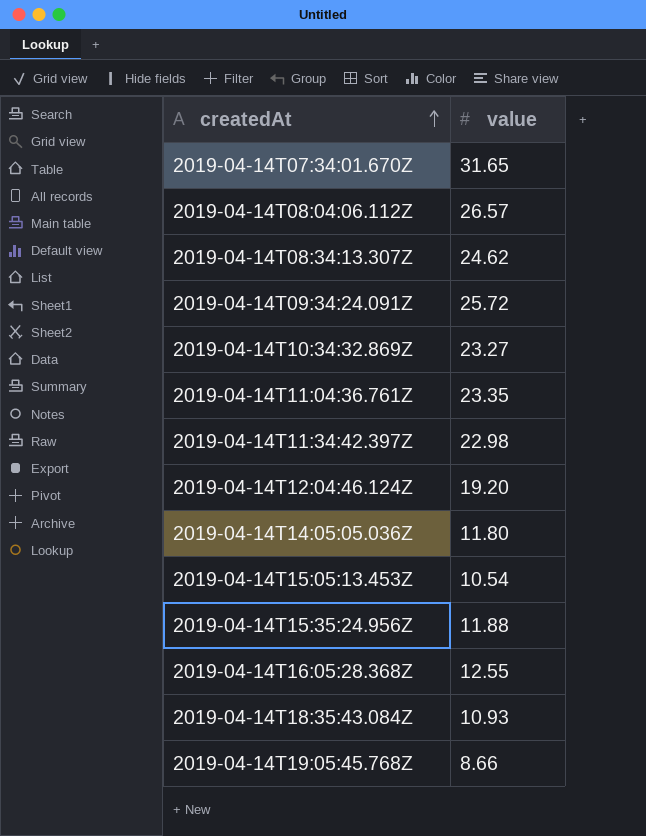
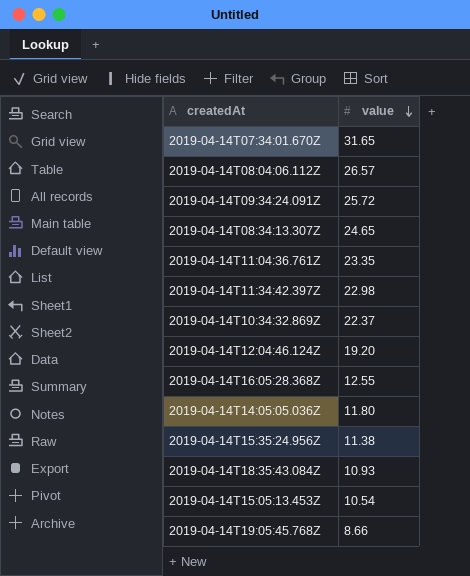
row order: createdAt ascending -> value descending
2019-04-14T08:34:13.307Z | value: 24.62 -> 24.65
2019-04-14T10:34:32.869Z | value: 23.27 -> 22.37
2019-04-14T15:35:24.956Z | value: 11.88 -> 11.38

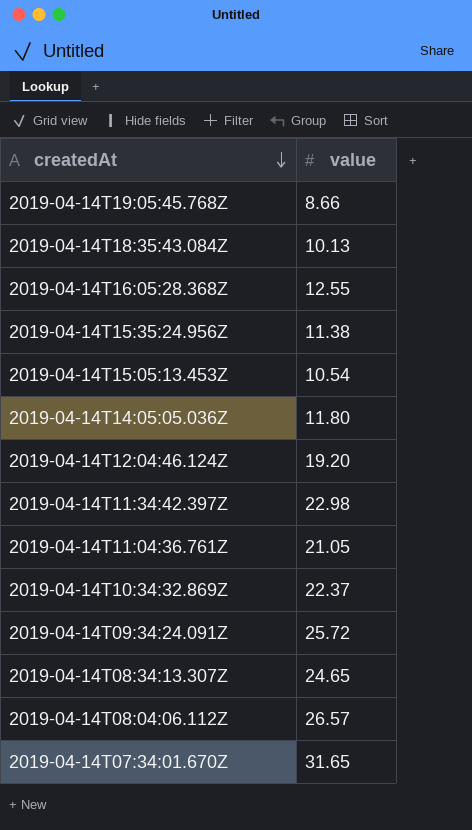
row order: value descending -> createdAt descending
2019-04-14T18:35:43.084Z | value: 10.93 -> 10.13
2019-04-14T11:04:36.761Z | value: 23.35 -> 21.05

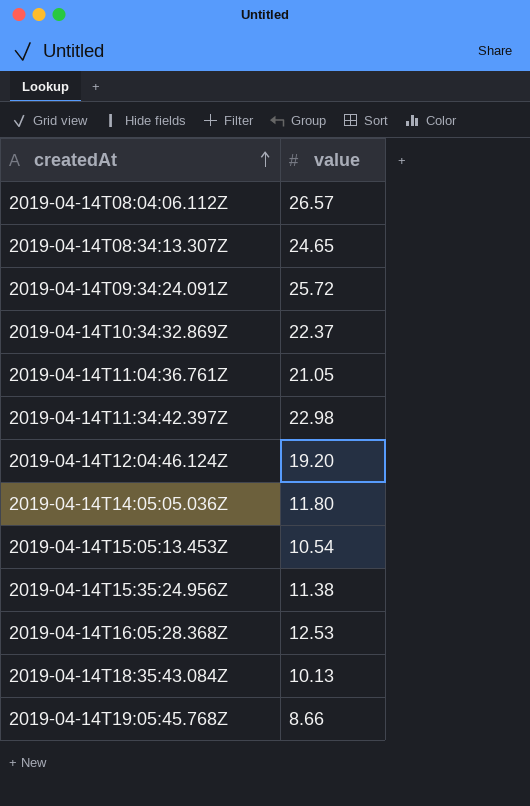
row order: createdAt descending -> createdAt ascending
row 2019-04-14T07:34:01.670Z: 31.65 -> none
2019-04-14T16:05:28.368Z | value: 12.55 -> 12.53

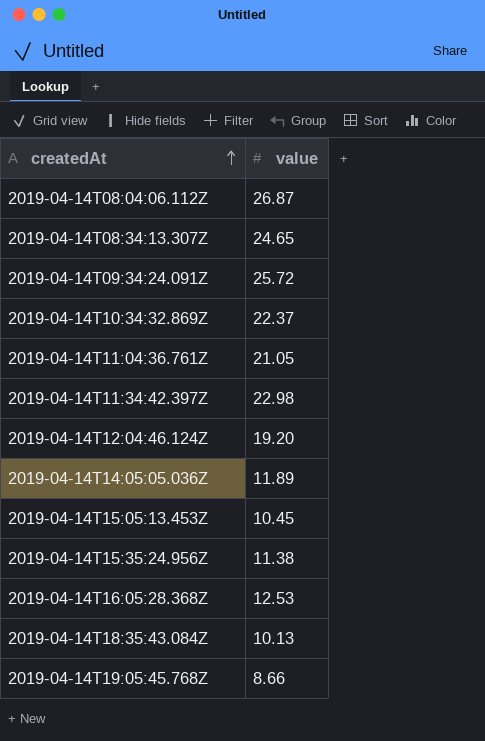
2019-04-14T08:04:06.112Z | value: 26.57 -> 26.87
2019-04-14T14:05:05.036Z | value: 11.80 -> 11.89
2019-04-14T15:05:13.453Z | value: 10.54 -> 10.45

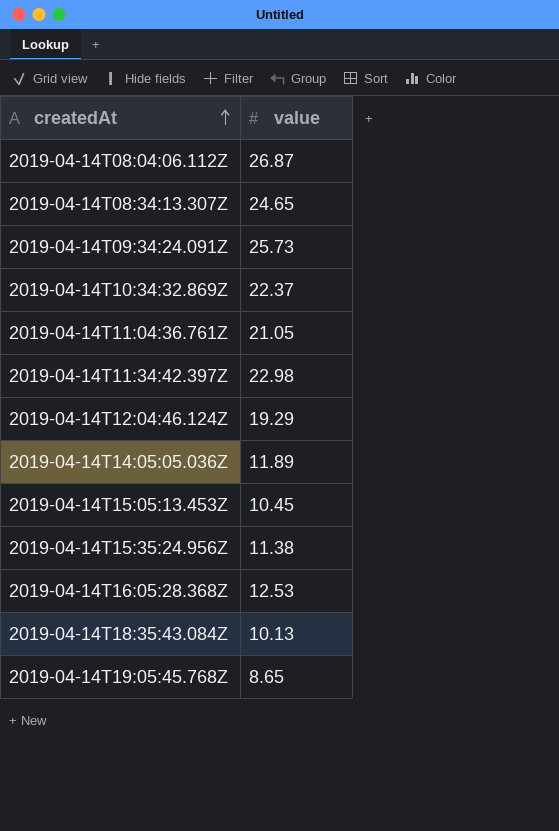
2019-04-14T09:34:24.091Z | value: 25.72 -> 25.73
2019-04-14T12:04:46.124Z | value: 19.20 -> 19.29
2019-04-14T19:05:45.768Z | value: 8.66 -> 8.65

